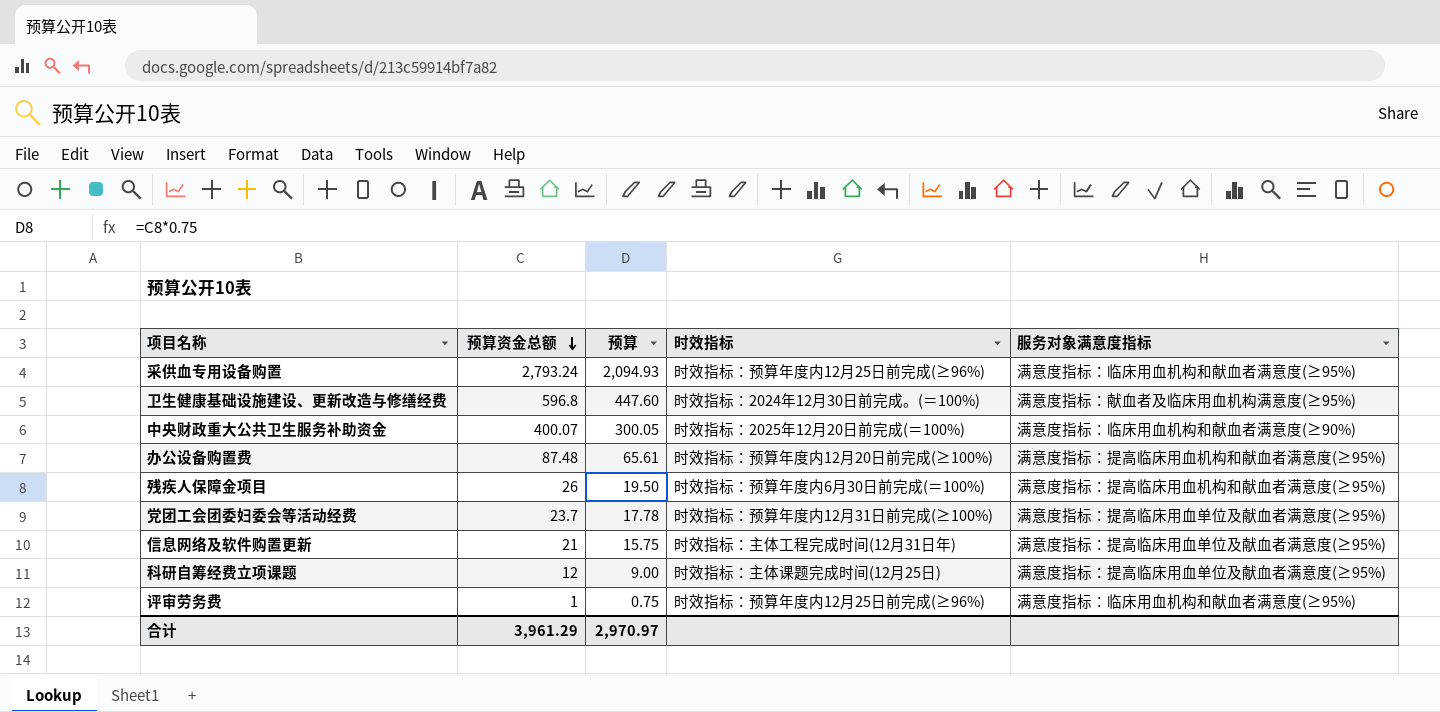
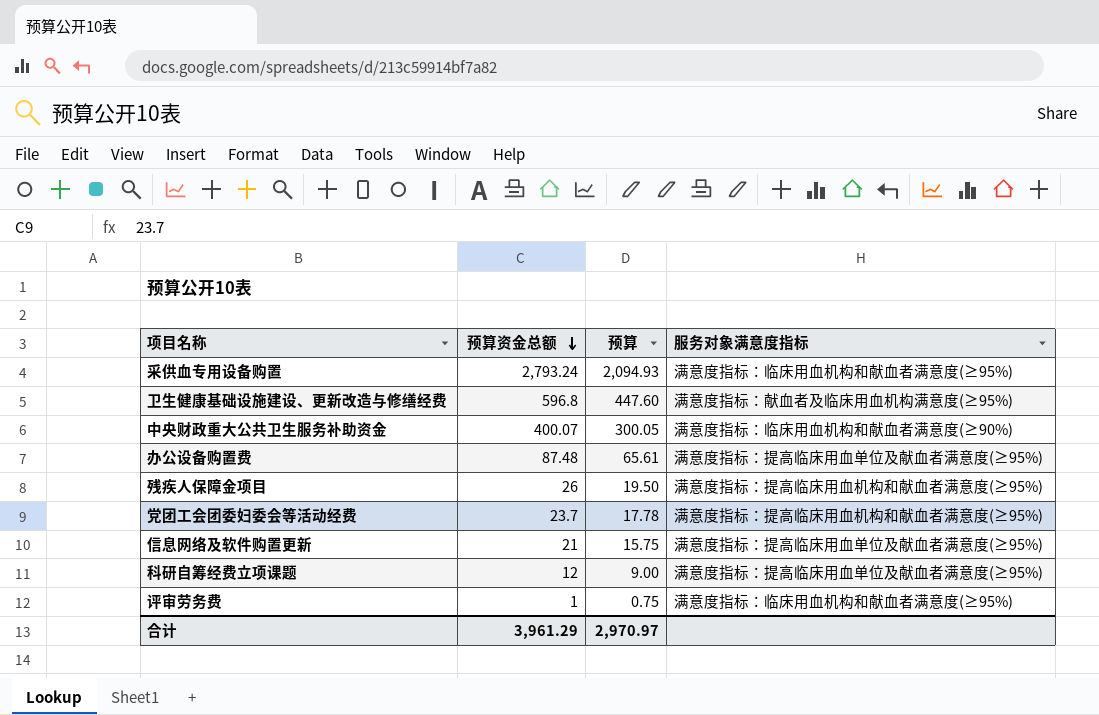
column 时效指标 | position: 4 -> none
办公设备购置费 | 服务对象满意度指标: 满意度指标：提高临床用血机构和献血者满意度(≥95%) -> 满意度指标：提高临床用血单位及献血者满意度(≥95%)
党团工会团委妇委会等活动经费 | 服务对象满意度指标: 满意度指标：提高临床用血单位及献血者满意度(≥95%) -> 满意度指标：提高临床用血机构和献血者满意度(≥95%)

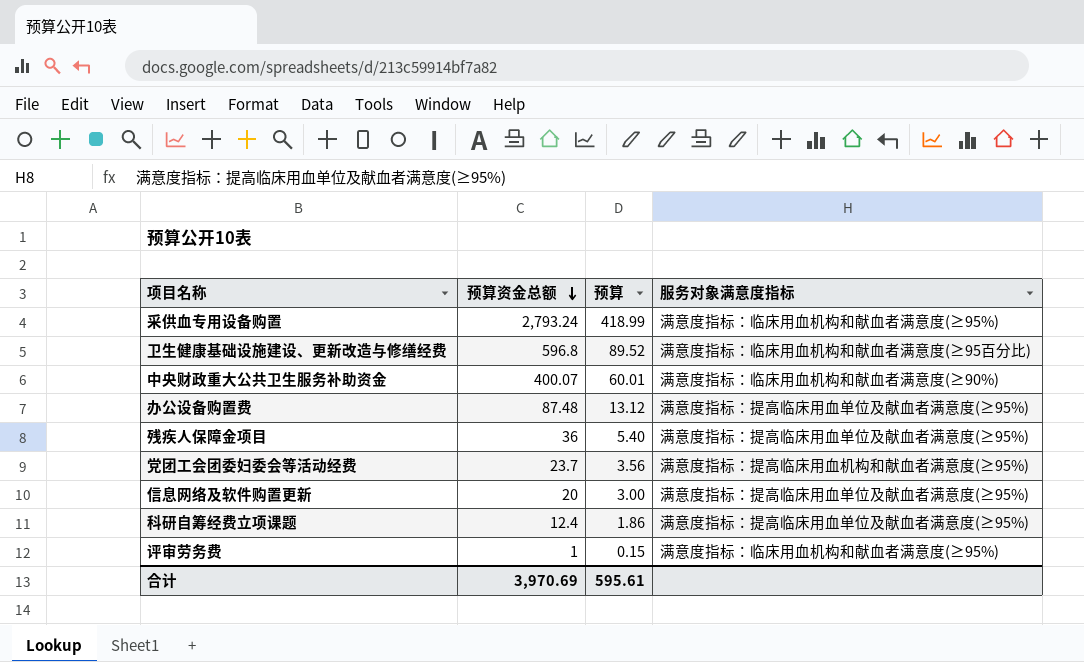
column 预算 | formula: [预算资金总额] * 0.75 -> [预算资金总额] * 0.15
卫生健康基础设施建设、更新改造与修缮经费 | 服务对象满意度指标: 满意度指标：献血者及临床用血机构满意度(≥95%) -> 满意度指标：临床用血机构和献血者满意度(≥95百分比)
残疾人保障金项目 | 预算资金总额: 26 -> 36
残疾人保障金项目 | 服务对象满意度指标: 满意度指标：提高临床用血机构和献血者满意度(≥95%) -> 满意度指标：提高临床用血单位及献血者满意度(≥95%)
信息网络及软件购置更新 | 预算资金总额: 21 -> 20
科研自筹经费立项课题 | 预算资金总额: 12 -> 12.4
合计 | 预算资金总额: 3,961.29 -> 3,970.69
合计 | 预算: 2,970.97 -> 595.61

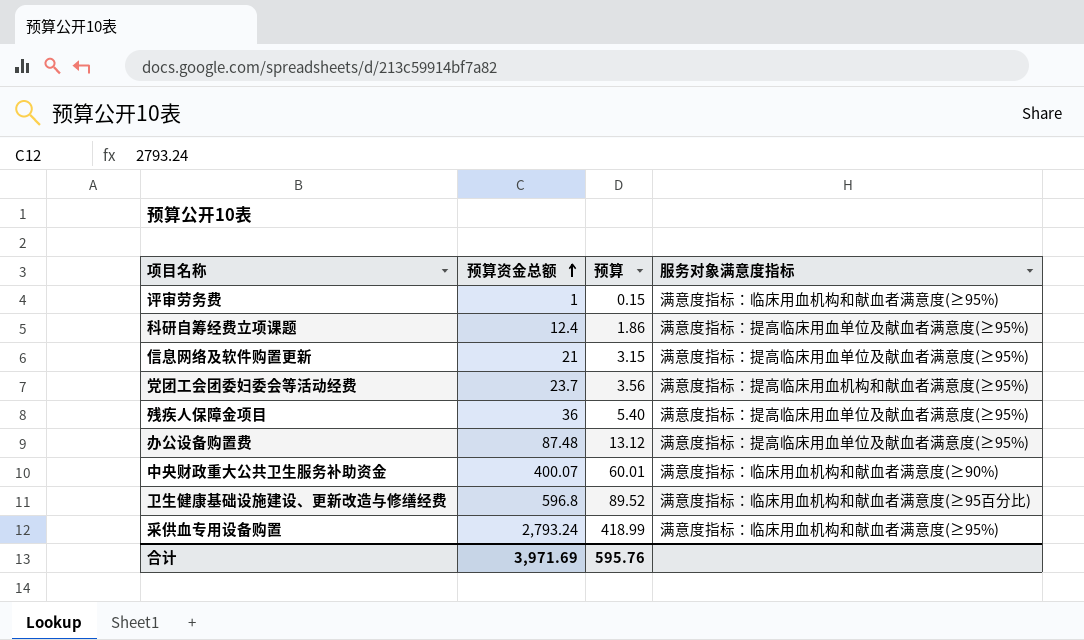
row order: 预算资金总额 descending -> 预算资金总额 ascending
信息网络及软件购置更新 | 预算资金总额: 20 -> 21
信息网络及软件购置更新 | 预算: 3.00 -> 3.15
合计 | 预算资金总额: 3,970.69 -> 3,971.69
合计 | 预算: 595.61 -> 595.76

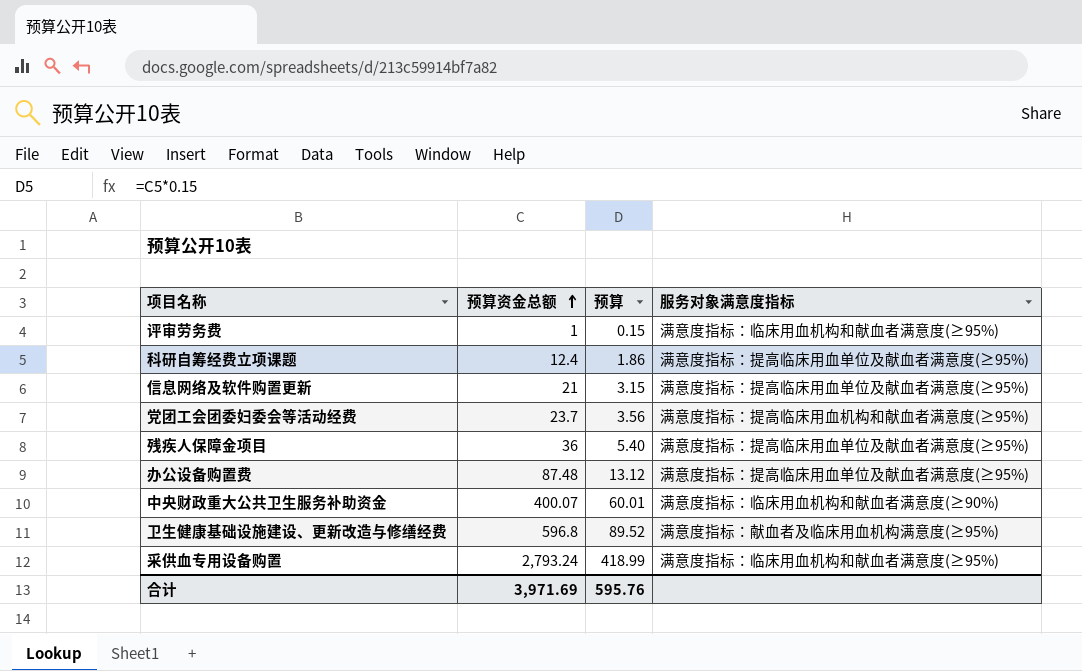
卫生健康基础设施建设、更新改造与修缮经费 | 服务对象满意度指标: 满意度指标：临床用血机构和献血者满意度(≥95百分比) -> 满意度指标：献血者及临床用血机构满意度(≥95%)

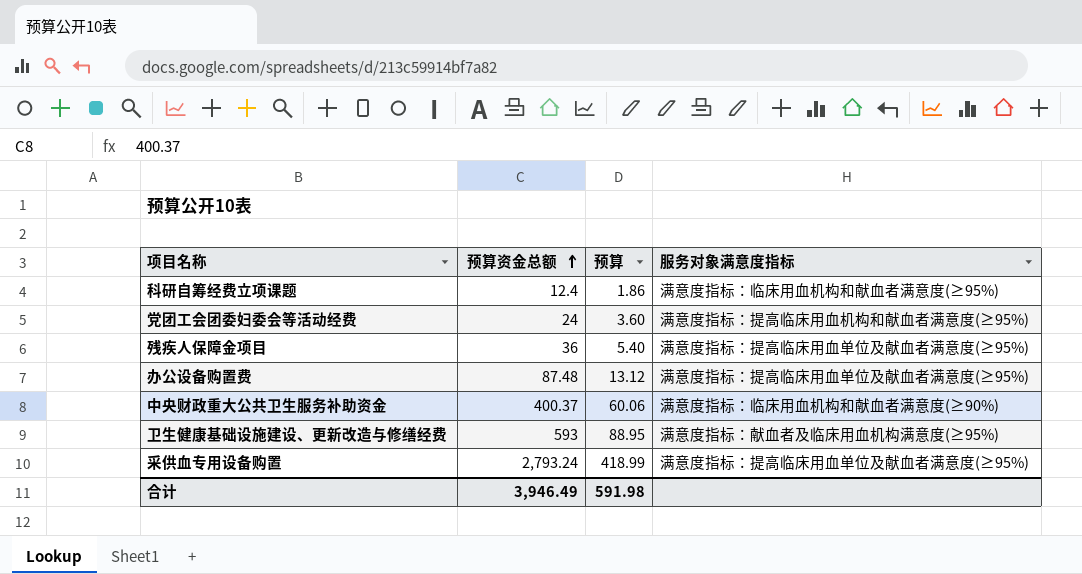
row 评审劳务费: 1 | 0.15 | 满意度指标：临床用血机构和献血者满意度(≥95%) -> none
row 信息网络及软件购置更新: 21 | 3.15 | 满意度指标：提高临床用血单位及献血者满意度(≥95%) -> none
科研自筹经费立项课题 | 服务对象满意度指标: 满意度指标：提高临床用血单位及献血者满意度(≥95%) -> 满意度指标：临床用血机构和献血者满意度(≥95%)
党团工会团委妇委会等活动经费 | 预算资金总额: 23.7 -> 24
党团工会团委妇委会等活动经费 | 预算: 3.56 -> 3.60
中央财政重大公共卫生服务补助资金 | 预算资金总额: 400.07 -> 400.37
中央财政重大公共卫生服务补助资金 | 预算: 60.01 -> 60.06
卫生健康基础设施建设、更新改造与修缮经费 | 预算资金总额: 596.8 -> 593
卫生健康基础设施建设、更新改造与修缮经费 | 预算: 89.52 -> 88.95
采供血专用设备购置 | 服务对象满意度指标: 满意度指标：临床用血机构和献血者满意度(≥95%) -> 满意度指标：提高临床用血单位及献血者满意度(≥95%)
合计 | 预算资金总额: 3,971.69 -> 3,946.49
合计 | 预算: 595.76 -> 591.98

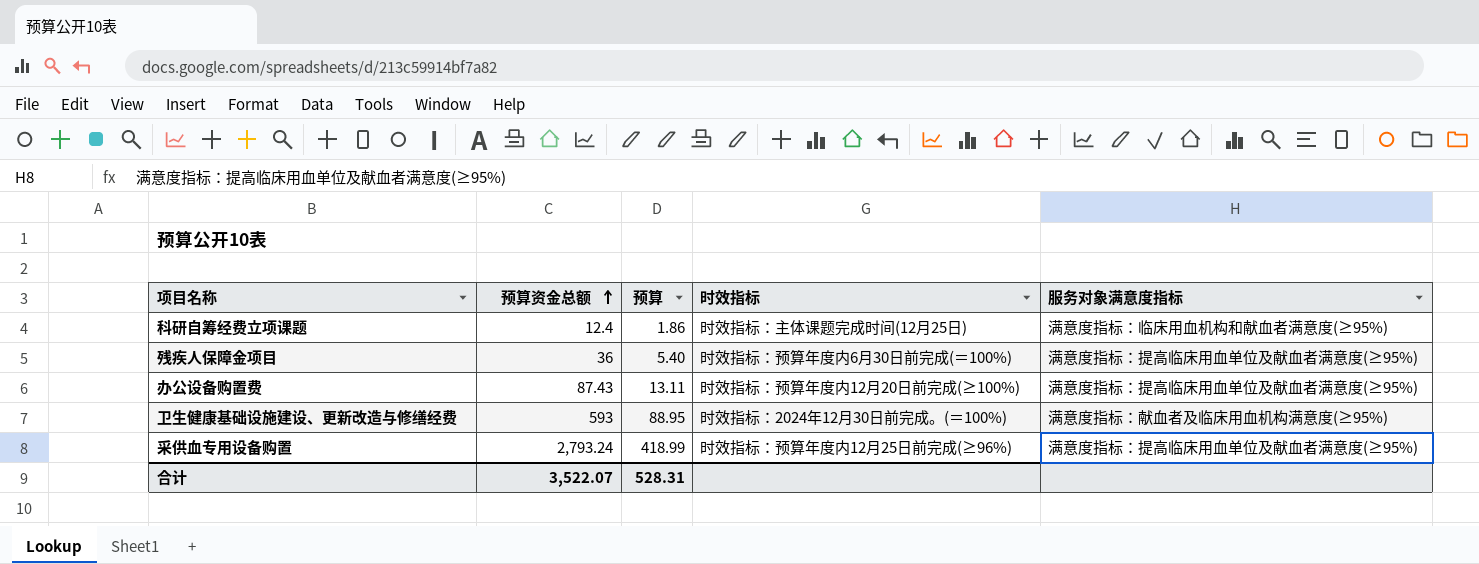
column 时效指标 | position: none -> 4
row 党团工会团委妇委会等活动经费: 24 | 3.60 | 满意度指标：提高临床用血机构和献血者满意度(≥95%) -> none
row 中央财政重大公共卫生服务补助资金: 400.37 | 60.06 | 满意度指标：临床用血机构和献血者满意度(≥90%) -> none
办公设备购置费 | 预算资金总额: 87.48 -> 87.43
办公设备购置费 | 预算: 13.12 -> 13.11
合计 | 预算资金总额: 3,946.49 -> 3,522.07
合计 | 预算: 591.98 -> 528.31

